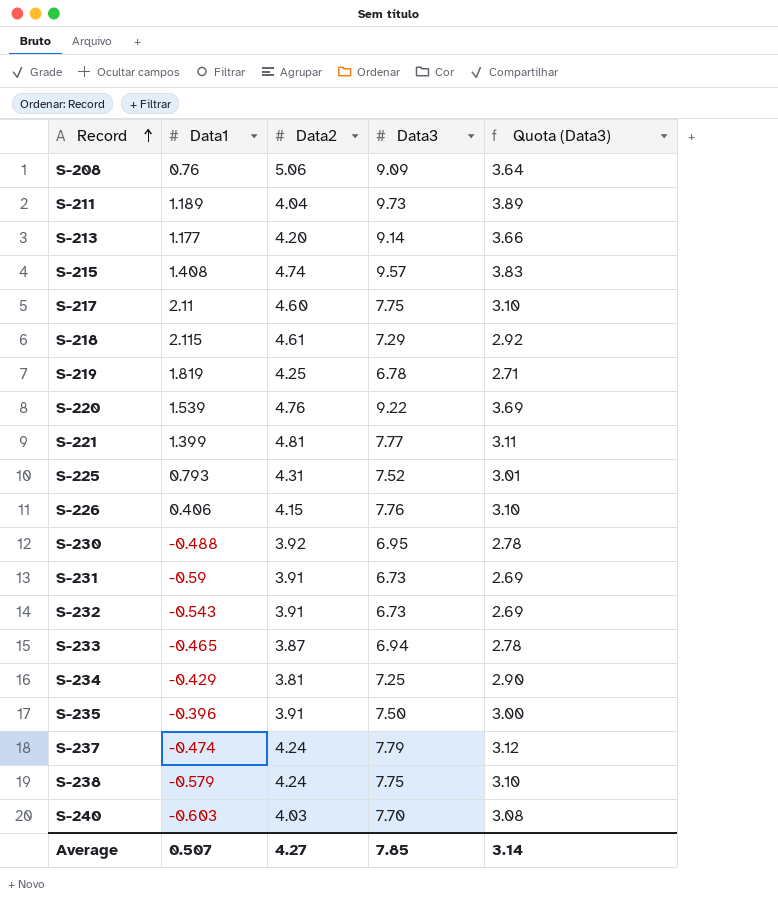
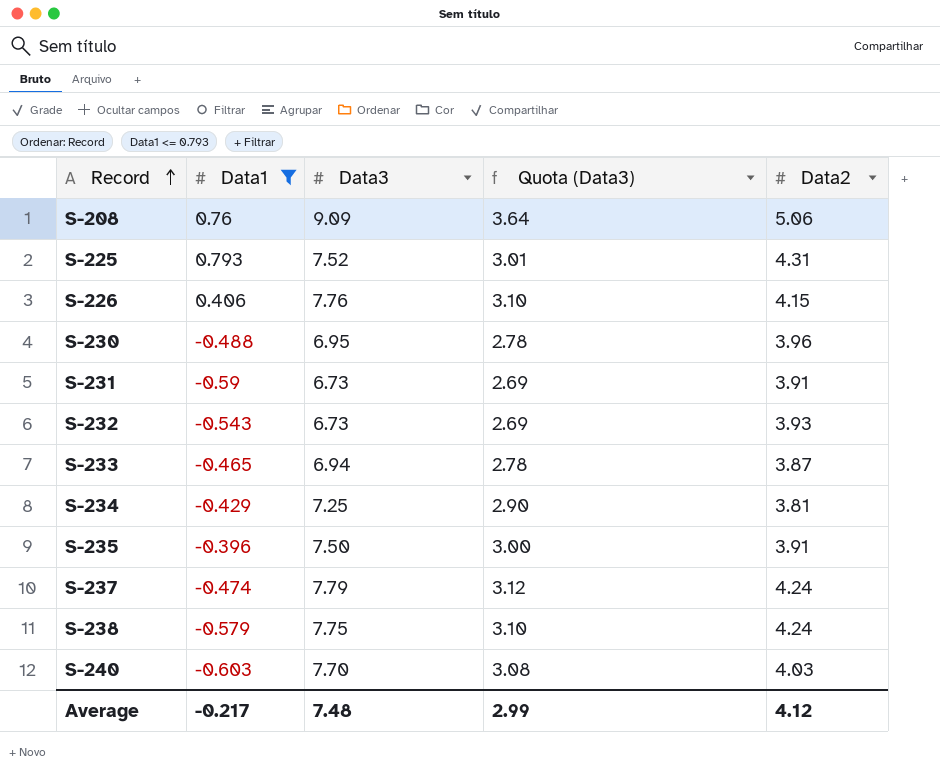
filter: none -> Data1 <= 0.793
column Data2 | position: 3 -> 5
S-230 | Data2: 3.92 -> 3.96
S-232 | Data2: 3.91 -> 3.93
Average | Data1: 0.507 -> -0.217
Average | Data3: 7.85 -> 7.48
Average | Quota (Data3): 3.14 -> 2.99
Average | Data2: 4.27 -> 4.12

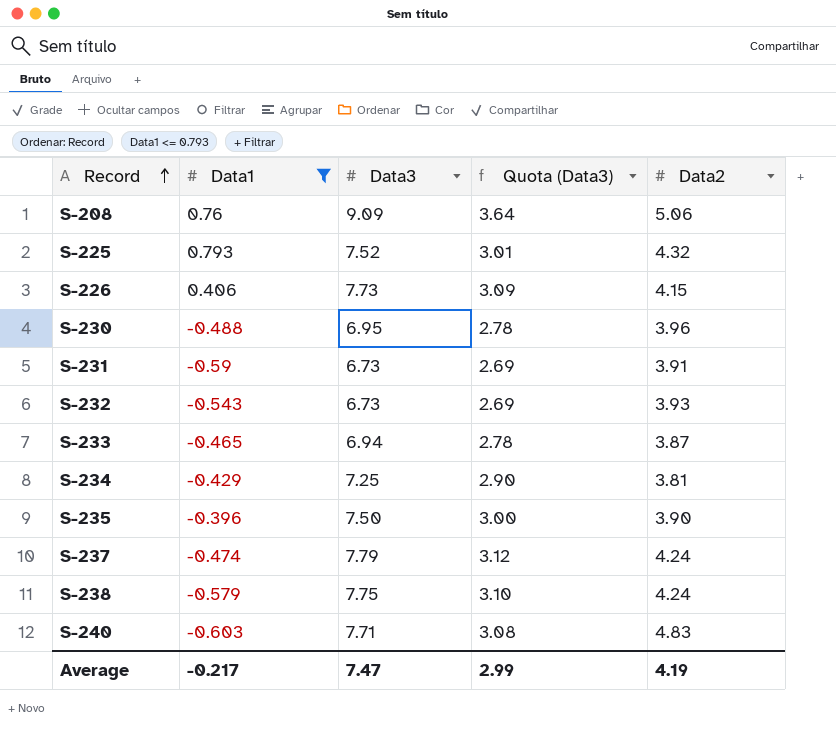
S-225 | Data2: 4.31 -> 4.32
S-226 | Data3: 7.76 -> 7.73
S-226 | Quota (Data3): 3.10 -> 3.09
S-235 | Data2: 3.91 -> 3.90
S-240 | Data3: 7.70 -> 7.71
S-240 | Data2: 4.03 -> 4.83
Average | Data3: 7.48 -> 7.47
Average | Data2: 4.12 -> 4.19

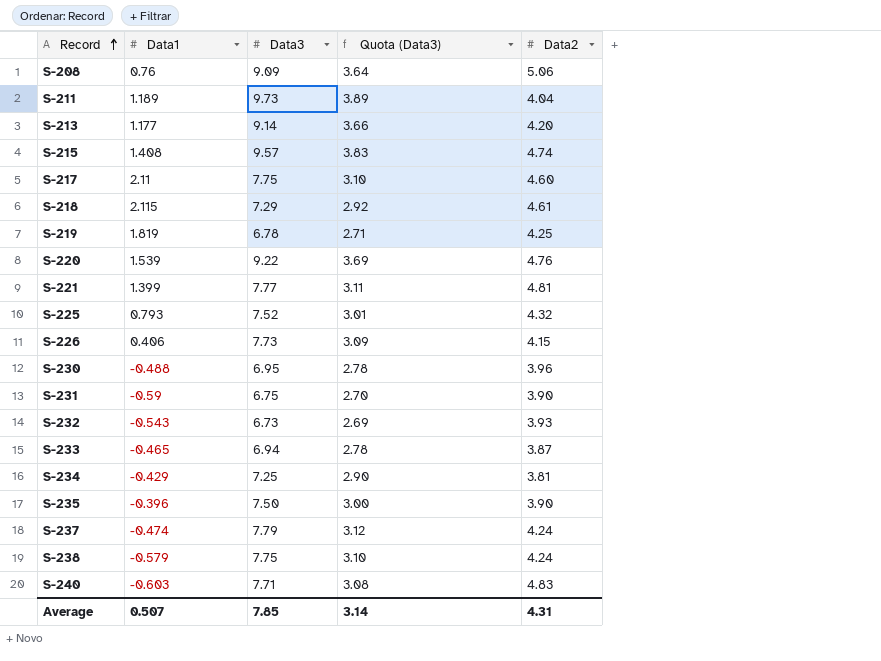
filter: Data1 <= 0.793 -> none
S-231 | Data3: 6.73 -> 6.75
S-231 | Quota (Data3): 2.69 -> 2.70
S-231 | Data2: 3.91 -> 3.90
Average | Data1: -0.217 -> 0.507
Average | Data3: 7.47 -> 7.85
Average | Quota (Data3): 2.99 -> 3.14
Average | Data2: 4.19 -> 4.31

